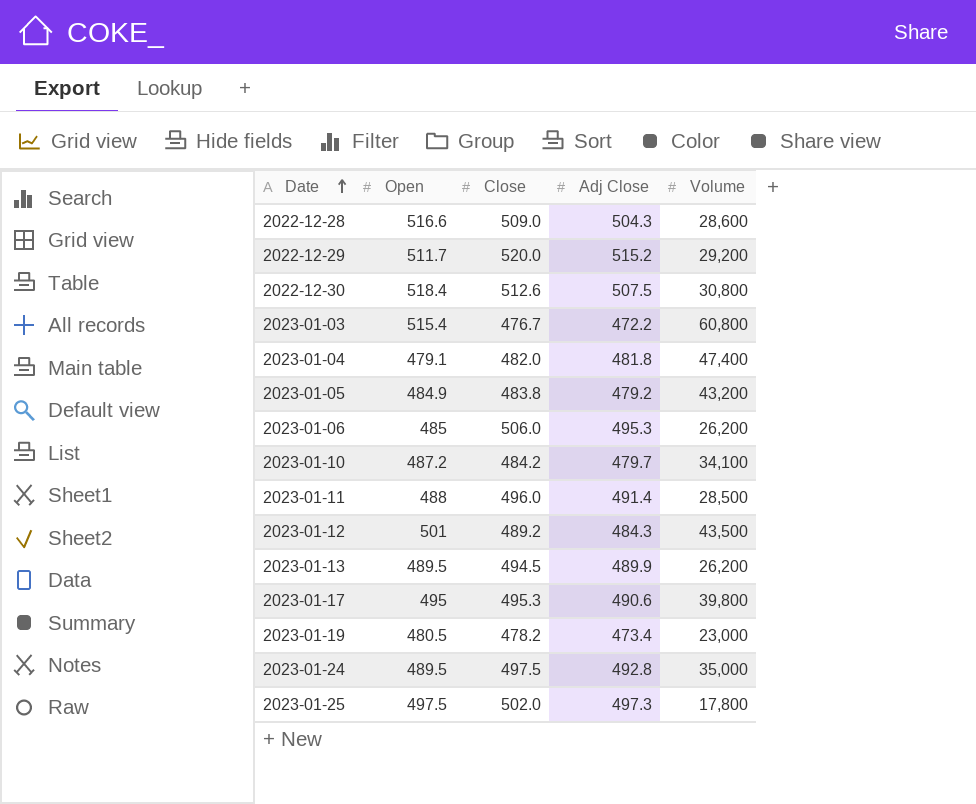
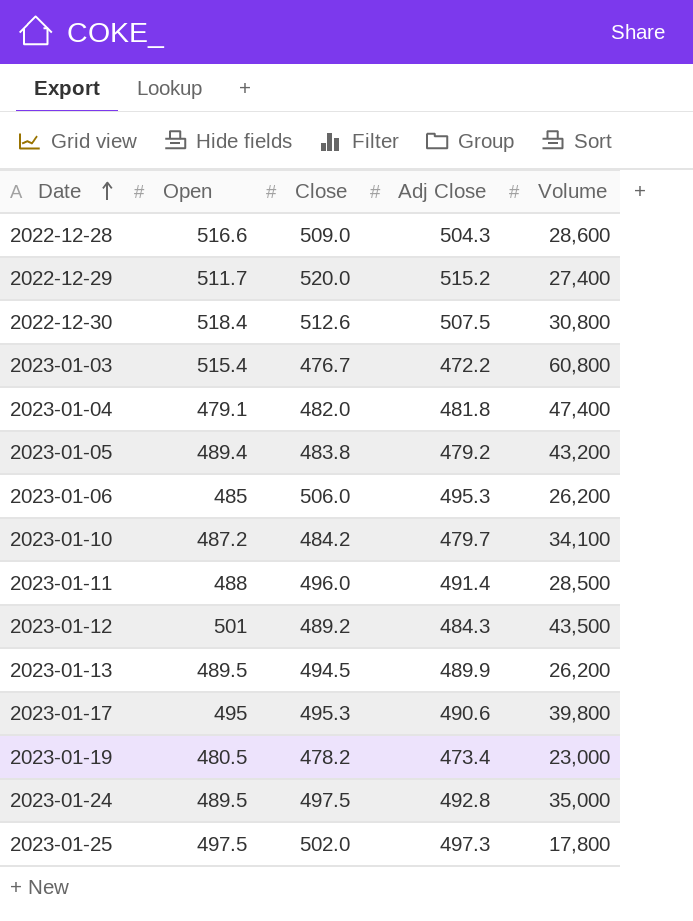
2022-12-29 | Volume: 29,200 -> 27,400
2023-01-05 | Open: 484.9 -> 489.4

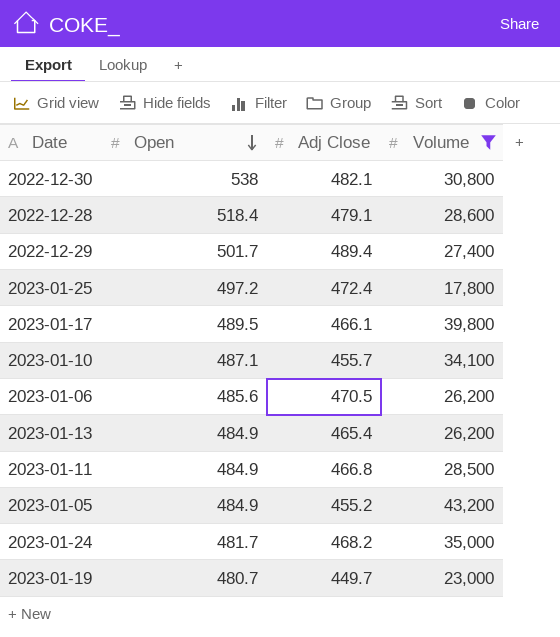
filter: none -> Volume <= 43,200
row order: Date ascending -> Open descending
column Close | position: 3 -> none
2022-12-30 | Open: 518.4 -> 538
2022-12-30 | Adj Close: 507.5 -> 482.1
2022-12-28 | Open: 516.6 -> 518.4
2022-12-28 | Adj Close: 504.3 -> 479.1
2022-12-29 | Open: 511.7 -> 501.7
2022-12-29 | Adj Close: 515.2 -> 489.4
2023-01-25 | Open: 497.5 -> 497.2
2023-01-25 | Adj Close: 497.3 -> 472.4
2023-01-17 | Open: 495 -> 489.5
2023-01-17 | Adj Close: 490.6 -> 466.1
2023-01-10 | Open: 487.2 -> 487.1
2023-01-10 | Adj Close: 479.7 -> 455.7
2023-01-06 | Open: 485 -> 485.6
2023-01-06 | Adj Close: 495.3 -> 470.5
2023-01-13 | Open: 489.5 -> 484.9
2023-01-13 | Adj Close: 489.9 -> 465.4
2023-01-11 | Open: 488 -> 484.9
2023-01-11 | Adj Close: 491.4 -> 466.8
2023-01-05 | Open: 489.4 -> 484.9
2023-01-05 | Adj Close: 479.2 -> 455.2
2023-01-24 | Open: 489.5 -> 481.7
2023-01-24 | Adj Close: 492.8 -> 468.2
2023-01-19 | Open: 480.5 -> 480.7
2023-01-19 | Adj Close: 473.4 -> 449.7

